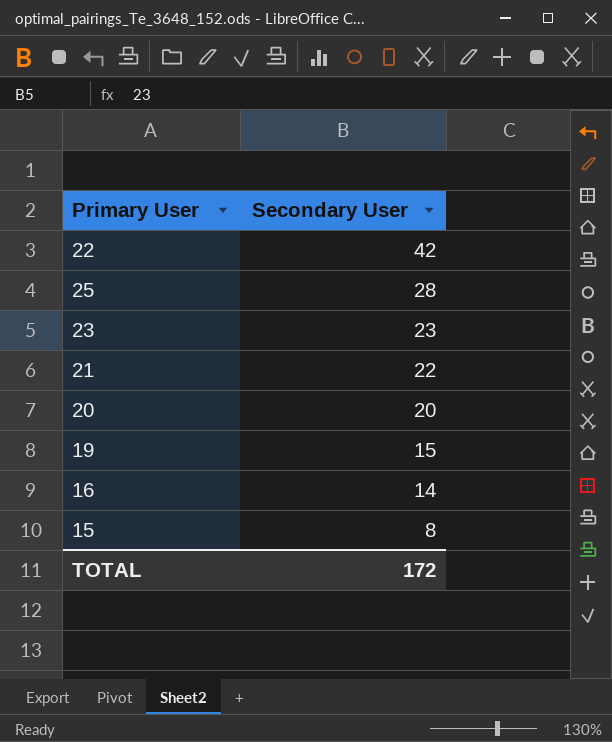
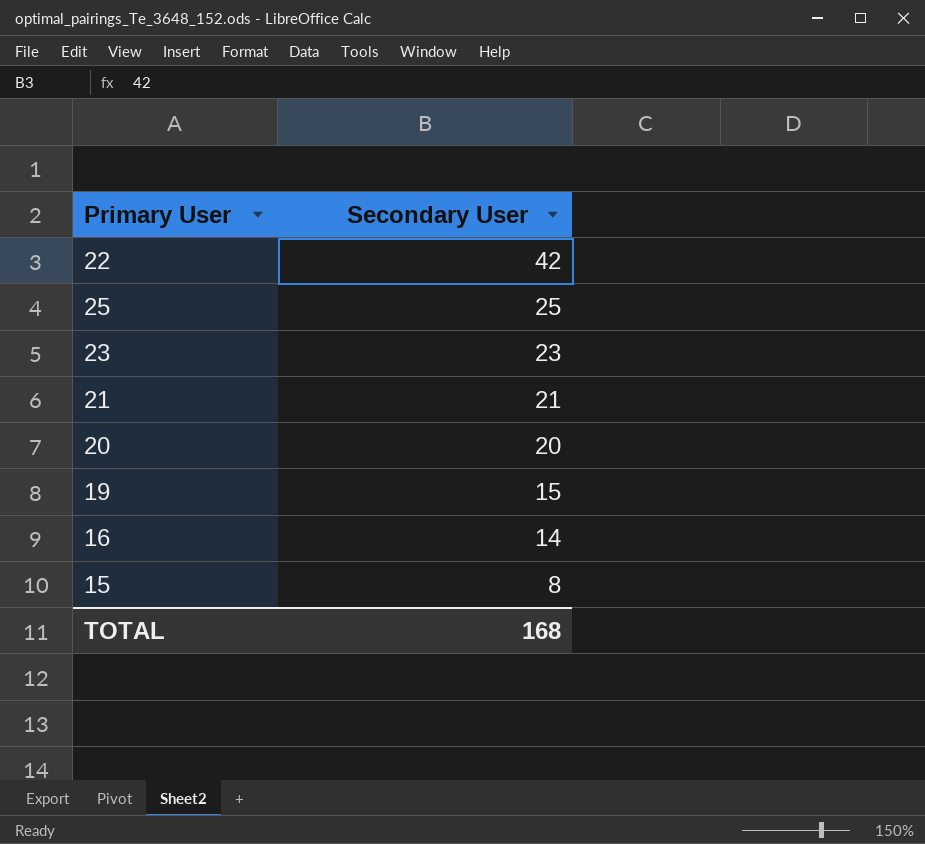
25 | Secondary User: 28 -> 25
21 | Secondary User: 22 -> 21
TOTAL | Secondary User: 172 -> 168

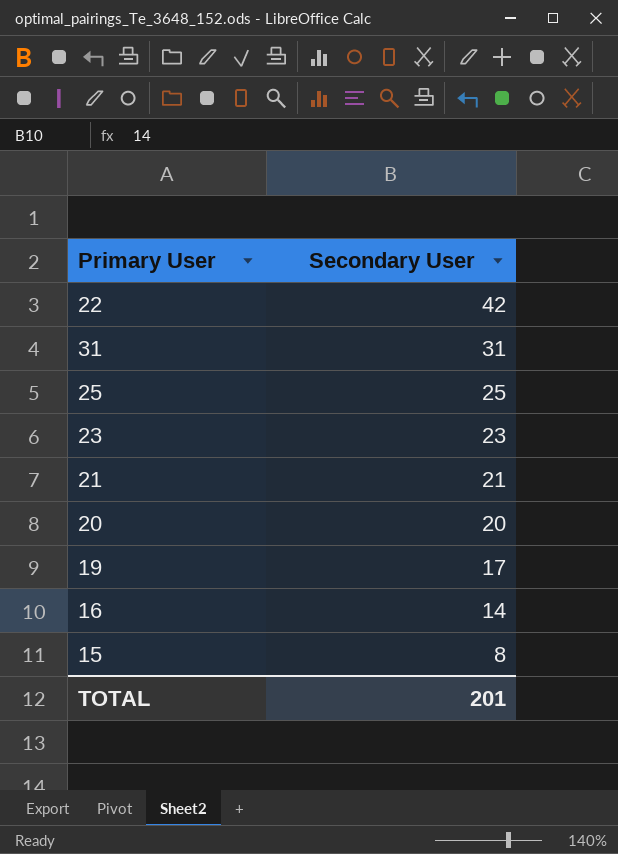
row 31: none -> 31
19 | Secondary User: 15 -> 17
TOTAL | Secondary User: 168 -> 201

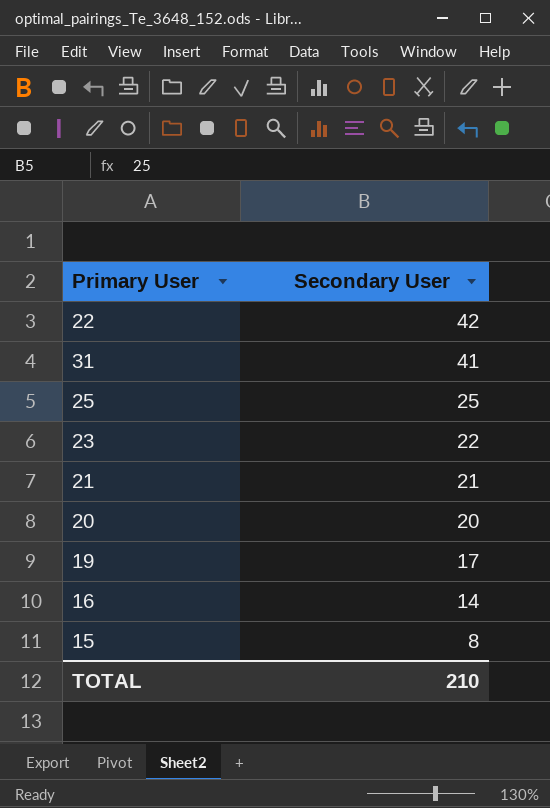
31 | Secondary User: 31 -> 41
23 | Secondary User: 23 -> 22
TOTAL | Secondary User: 201 -> 210

